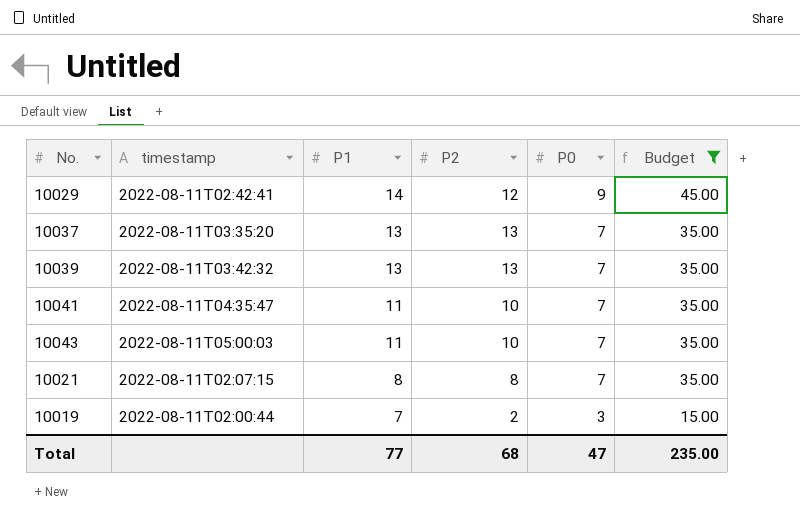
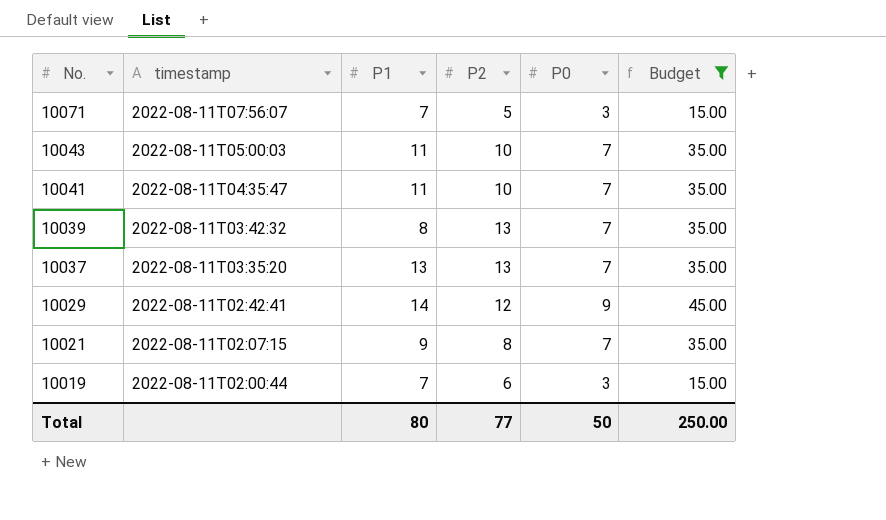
row order: P1 descending -> No. descending
row 10071: none -> 2022-08-11T07:56:07 | 7 | 5 | 3 | 15.00
10039 | P1: 13 -> 8
10021 | P1: 8 -> 9
10019 | P2: 2 -> 6
Total | P1: 77 -> 80
Total | P2: 68 -> 77
Total | P0: 47 -> 50
Total | Budget: 235.00 -> 250.00

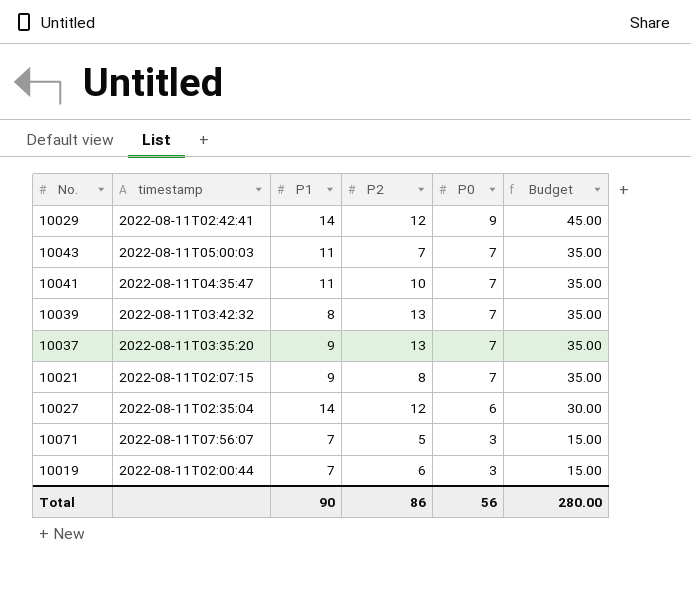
filter: Budget != 30.00 -> none
row order: No. descending -> P0 descending
10043 | P2: 10 -> 7
10037 | P1: 13 -> 9
Total | P1: 80 -> 90
Total | P2: 77 -> 86
Total | P0: 50 -> 56
Total | Budget: 250.00 -> 280.00

